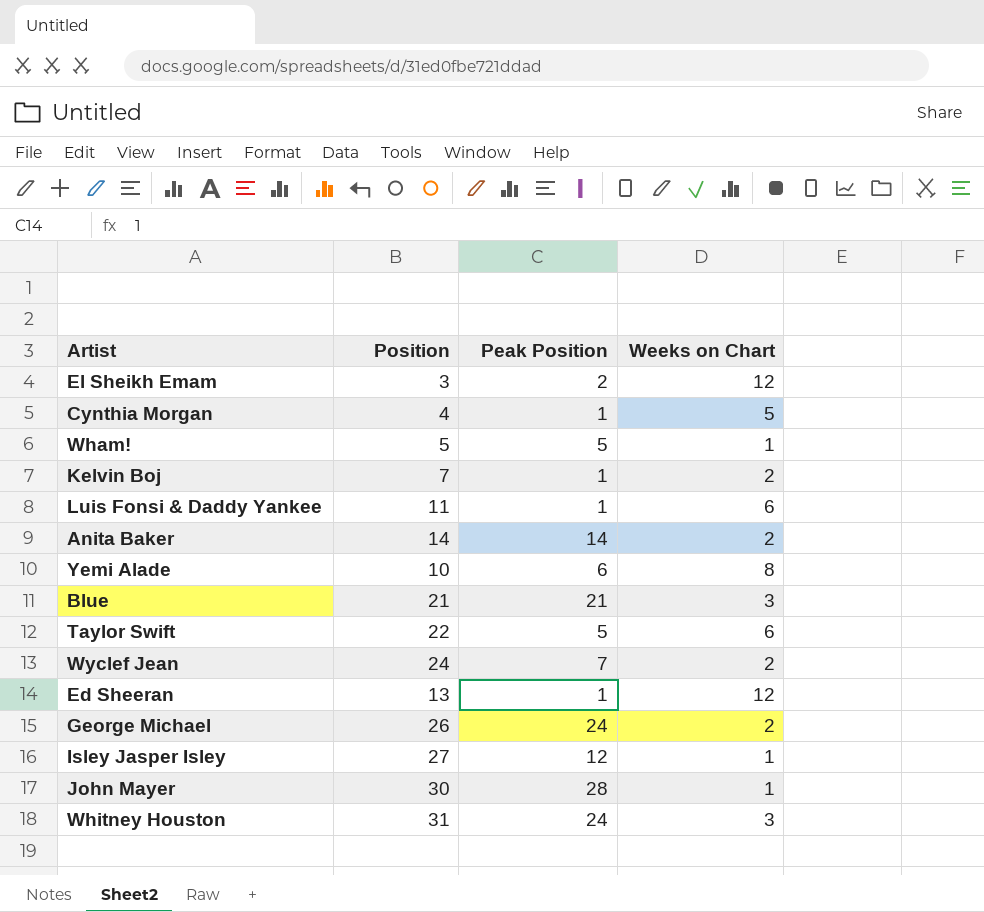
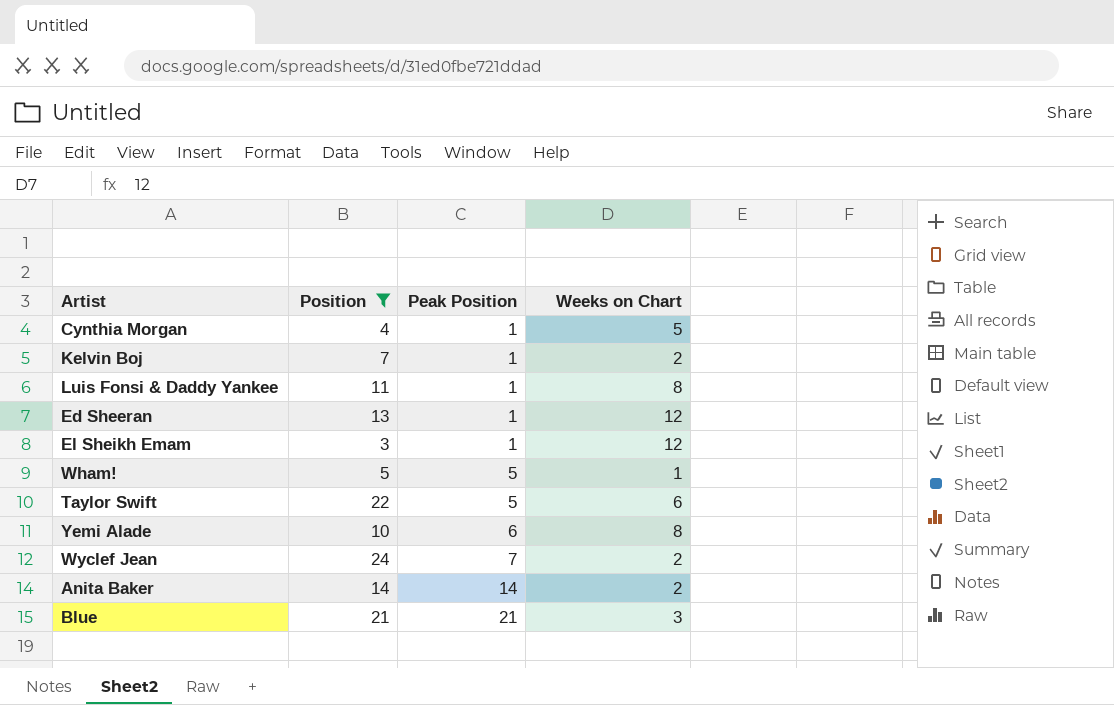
filter: none -> Position <= 24
row order: none -> Peak Position ascending
Luis Fonsi & Daddy Yankee | Weeks on Chart: 6 -> 8
El Sheikh Emam | Peak Position: 2 -> 1

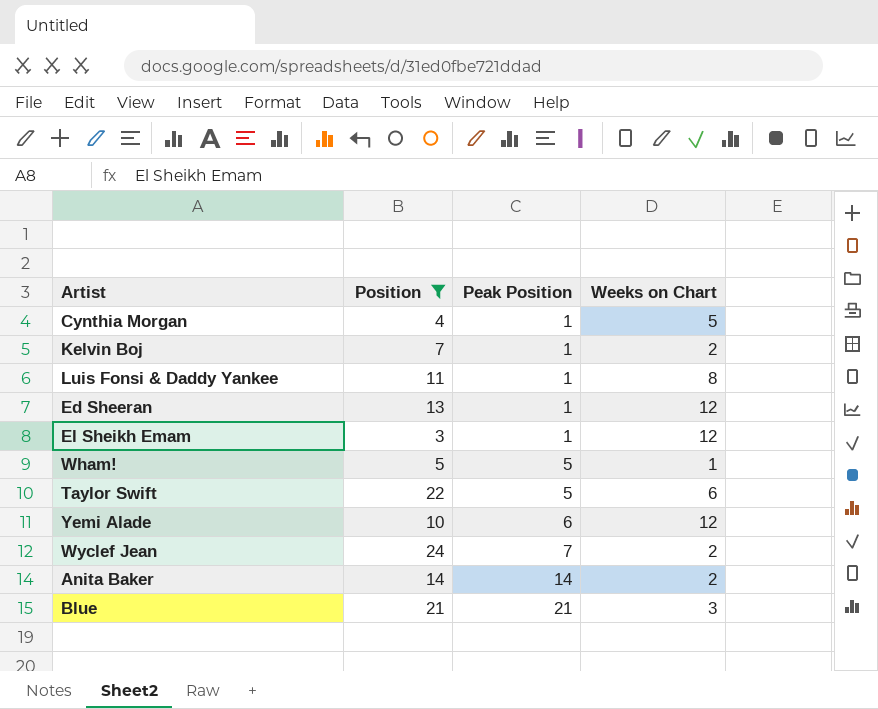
Yemi Alade | Weeks on Chart: 8 -> 12

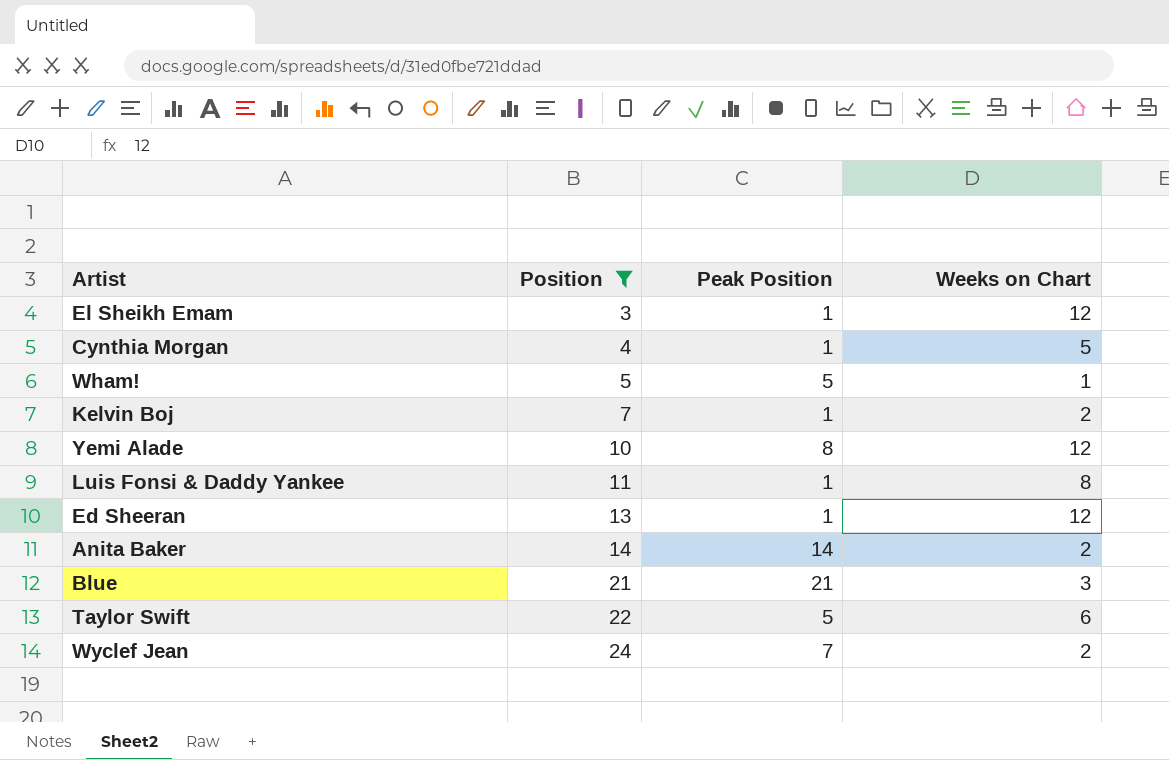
row order: Peak Position ascending -> Position ascending
Yemi Alade | Peak Position: 6 -> 8

